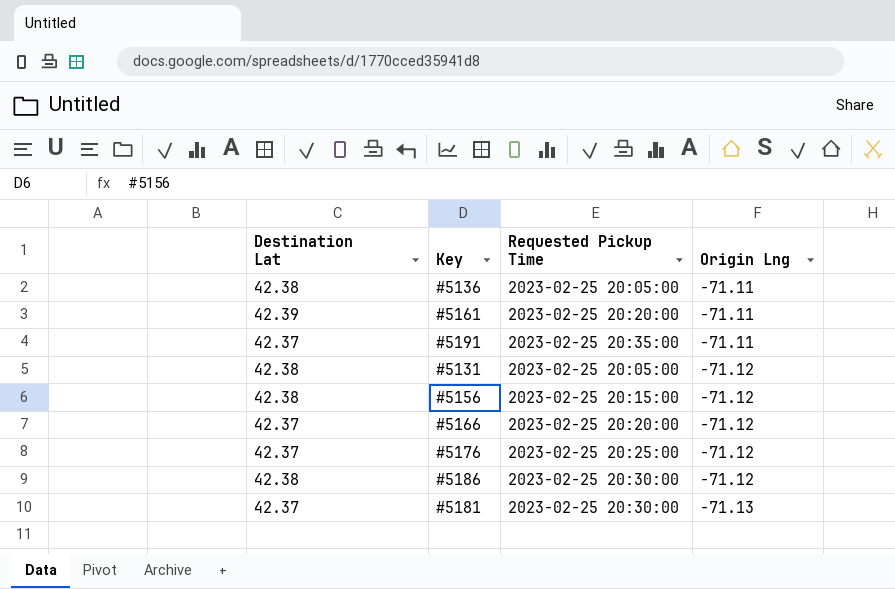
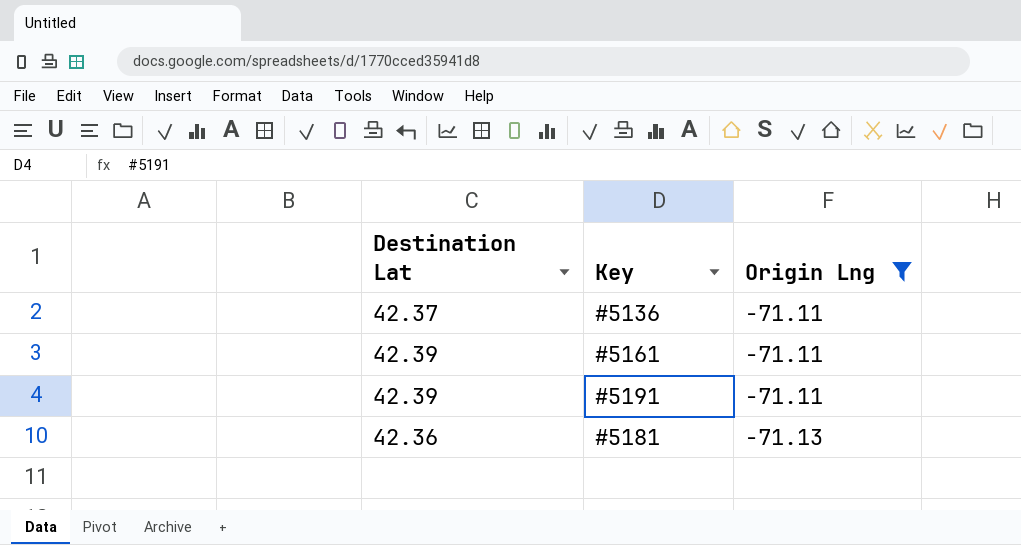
filter: none -> Origin Lng != -71.12
column Requested Pickup Time | position: 3 -> none
#5136 | Destination Lat: 42.38 -> 42.37
#5191 | Destination Lat: 42.37 -> 42.39
#5181 | Destination Lat: 42.37 -> 42.36

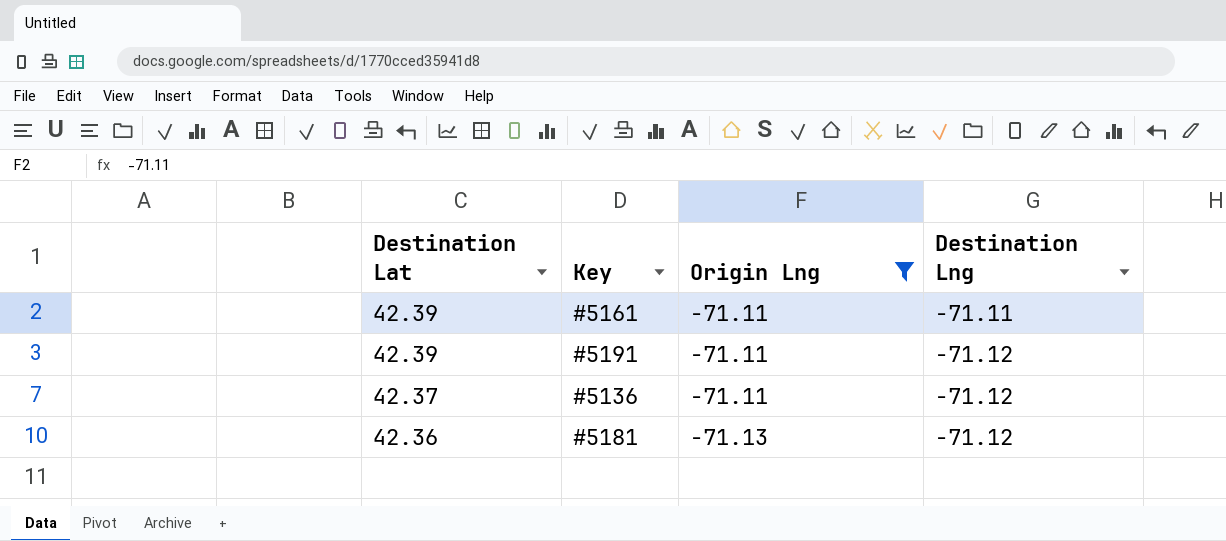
row order: Origin Lng descending -> Destination Lat descending
column Destination Lng | position: none -> 4

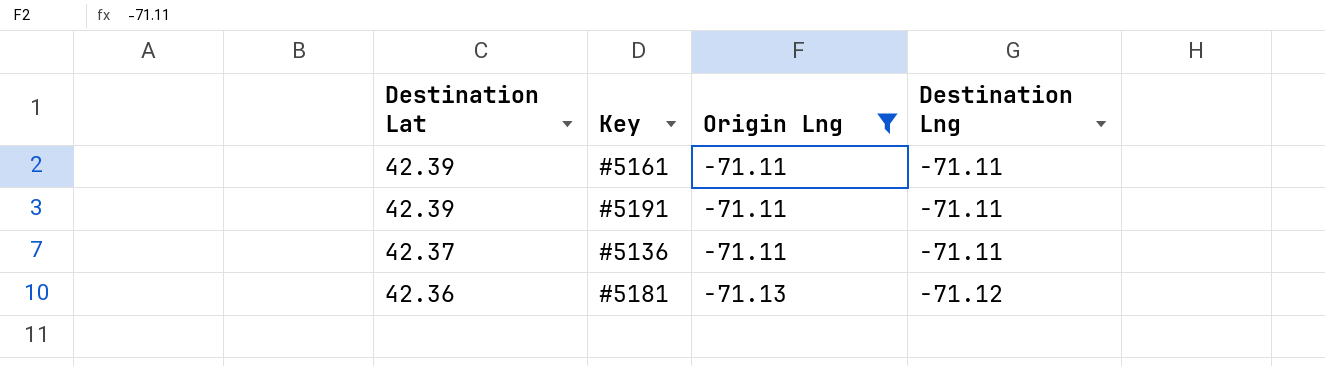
#5191 | Destination Lng: -71.12 -> -71.11
#5136 | Destination Lng: -71.12 -> -71.11

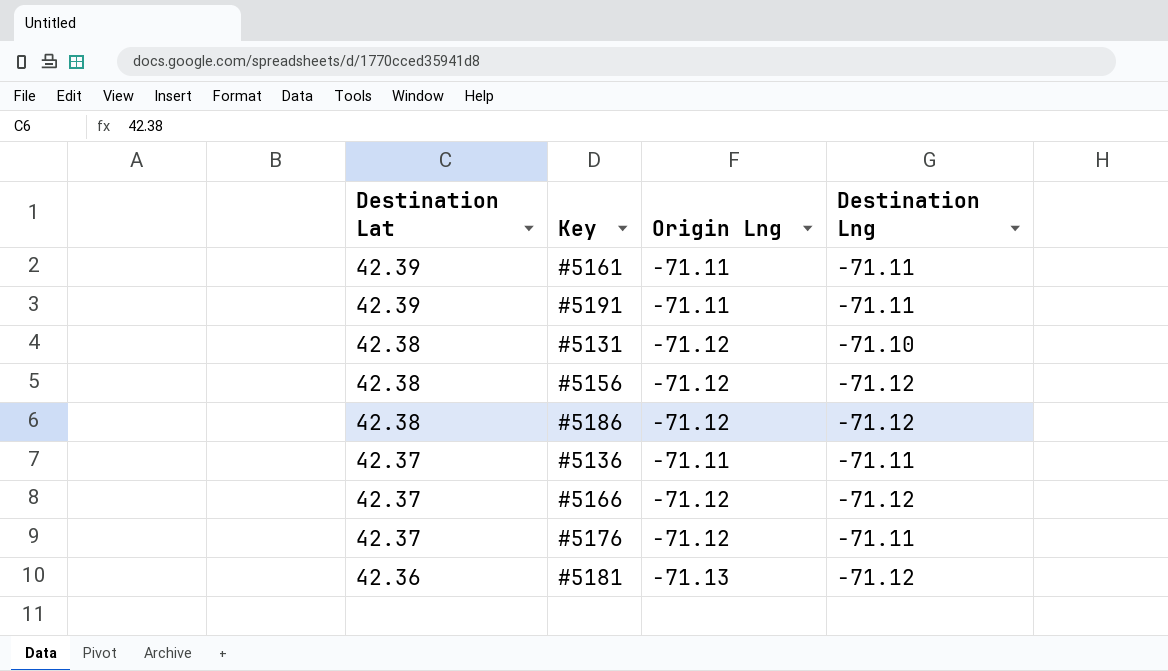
filter: Origin Lng != -71.12 -> none

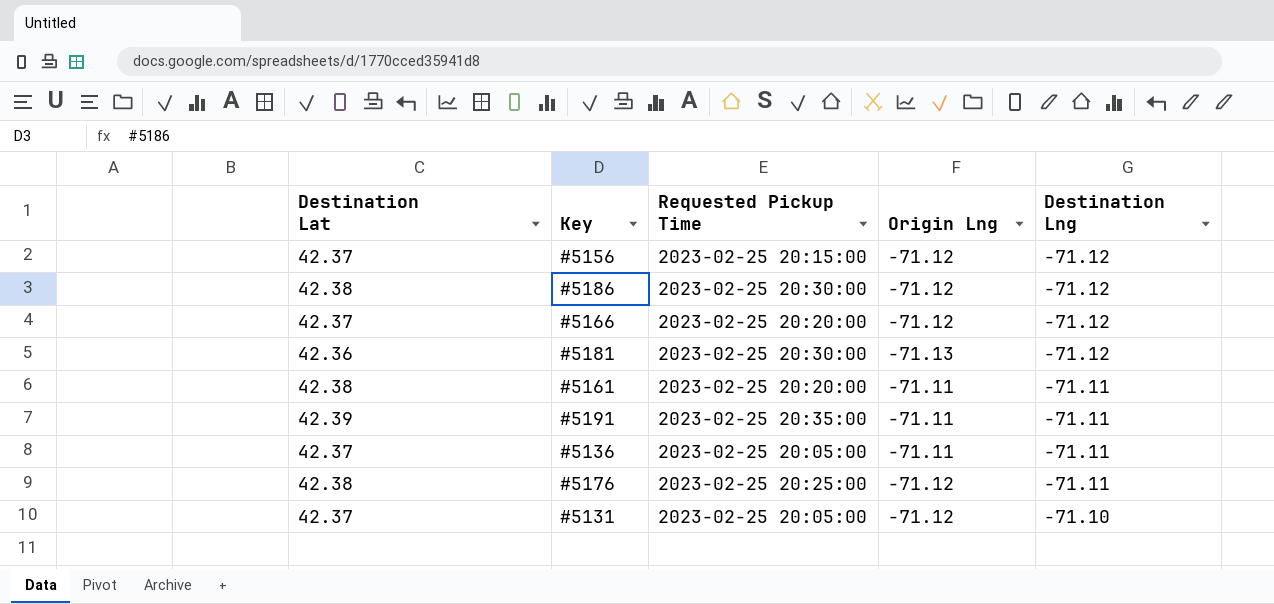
row order: Destination Lat descending -> Destination Lng ascending
column Requested Pickup Time | position: none -> 3
#5156 | Destination Lat: 42.38 -> 42.37
#5161 | Destination Lat: 42.39 -> 42.38
#5176 | Destination Lat: 42.37 -> 42.38
#5131 | Destination Lat: 42.38 -> 42.37

